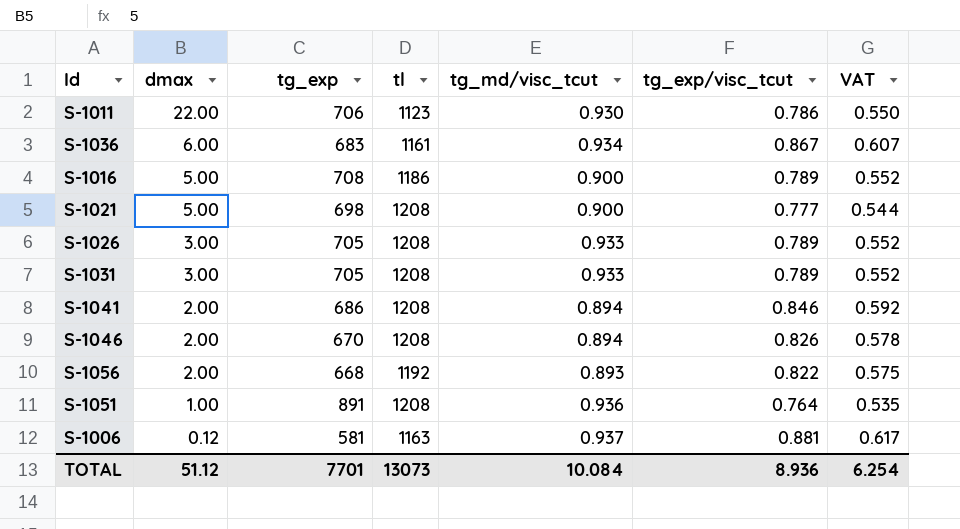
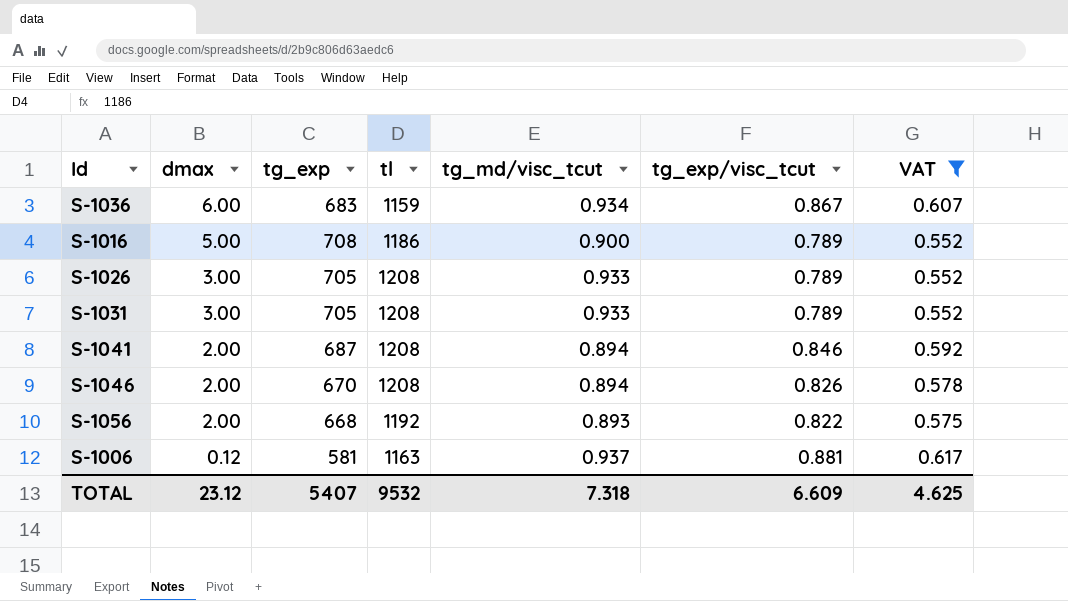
filter: none -> VAT >= 0.552
S-1036 | tl: 1161 -> 1159
S-1041 | tg_exp: 686 -> 687
TOTAL | dmax: 51.12 -> 23.12
TOTAL | tg_exp: 7701 -> 5407
TOTAL | tl: 13073 -> 9532
TOTAL | tg_md/visc_tcut: 10.084 -> 7.318
TOTAL | tg_exp/visc_tcut: 8.936 -> 6.609
TOTAL | VAT: 6.254 -> 4.625

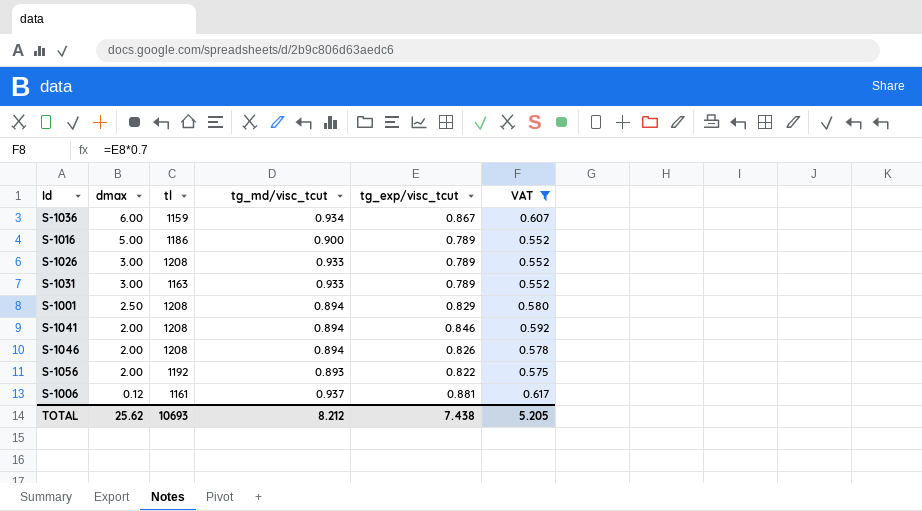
column tg_exp | position: 3 -> none
S-1031 | tl: 1208 -> 1163
row S-1001: none -> 2.50 | 1208 | 0.894 | 0.829 | 0.580
S-1006 | tl: 1163 -> 1161
TOTAL | dmax: 23.12 -> 25.62
TOTAL | tl: 9532 -> 10693
TOTAL | tg_md/visc_tcut: 7.318 -> 8.212
TOTAL | tg_exp/visc_tcut: 6.609 -> 7.438
TOTAL | VAT: 4.625 -> 5.205

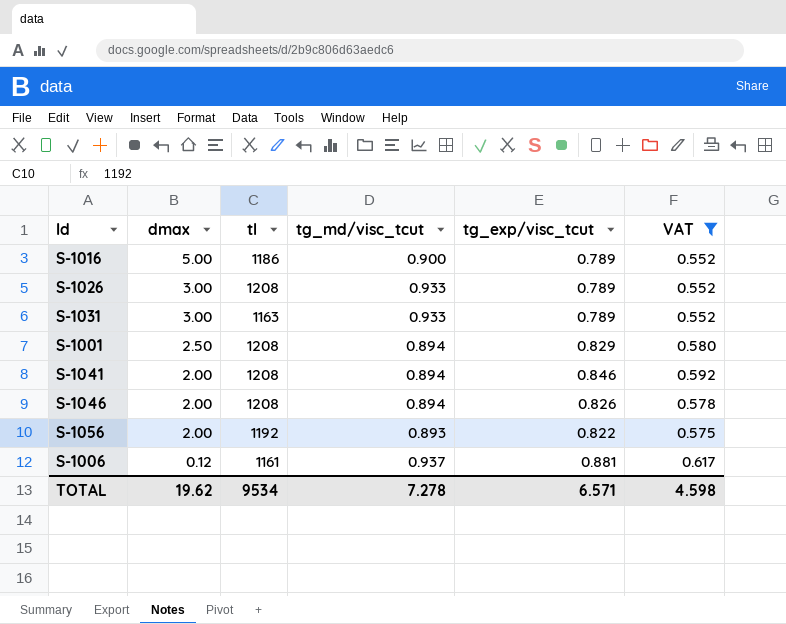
row S-1036: 6.00 | 1159 | 0.934 | 0.867 | 0.607 -> none
TOTAL | dmax: 25.62 -> 19.62
TOTAL | tl: 10693 -> 9534
TOTAL | tg_md/visc_tcut: 8.212 -> 7.278
TOTAL | tg_exp/visc_tcut: 7.438 -> 6.571
TOTAL | VAT: 5.205 -> 4.598

